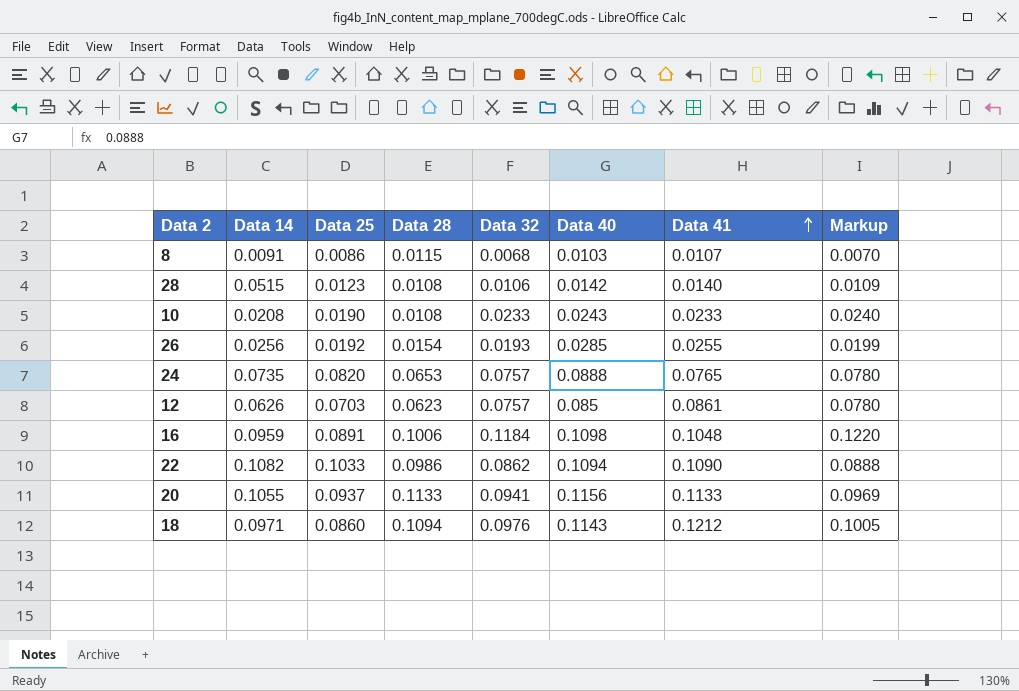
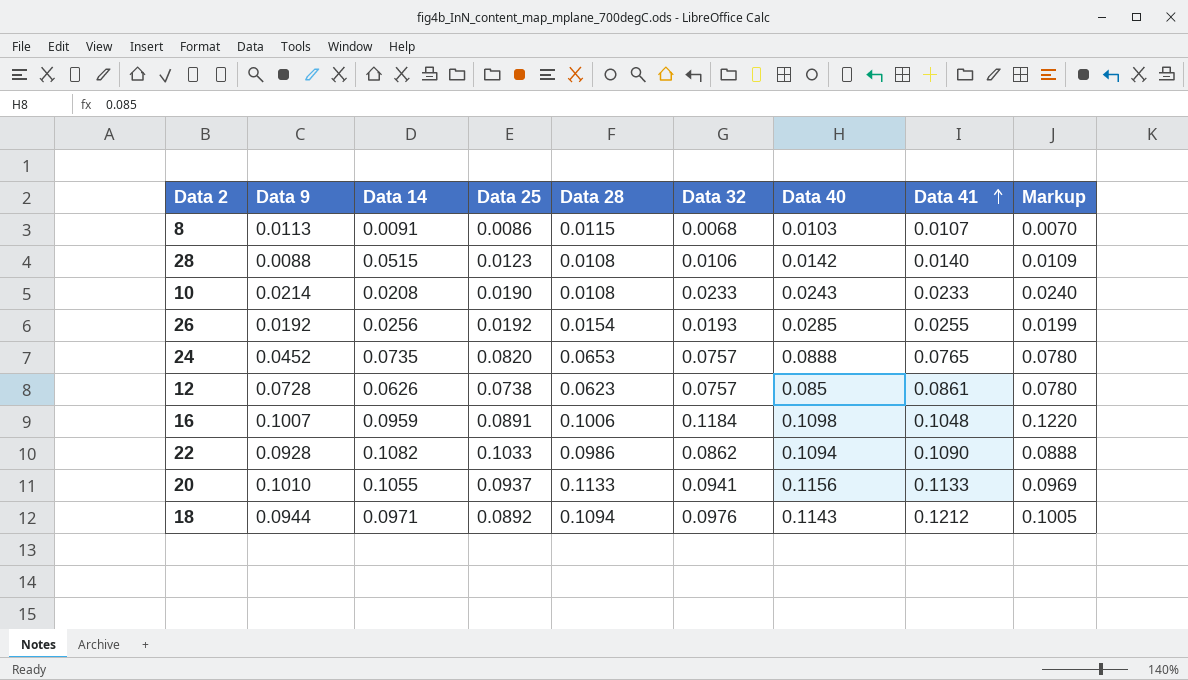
column Data 9 | position: none -> 2
12 | Data 25: 0.0703 -> 0.0738
18 | Data 25: 0.0860 -> 0.0892

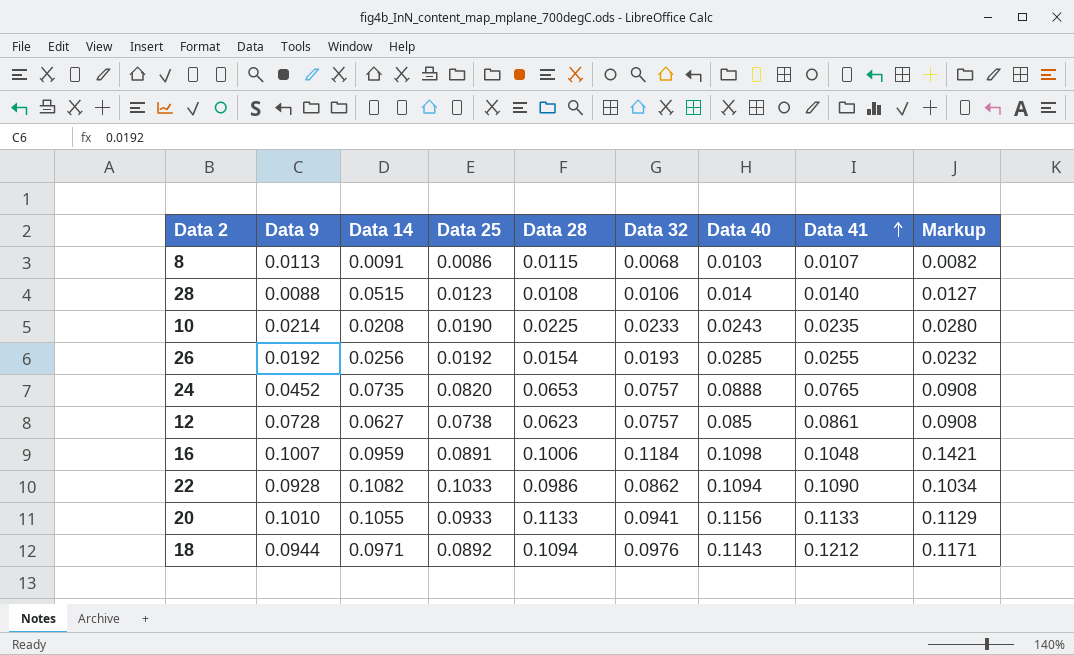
column Markup | formula: [Data 32] * 1.03 -> [Data 32] * 1.2
28 | Data 40: 0.0142 -> 0.014
10 | Data 28: 0.0108 -> 0.0225
10 | Data 41: 0.0233 -> 0.0235
12 | Data 14: 0.0626 -> 0.0627
20 | Data 25: 0.0937 -> 0.0933

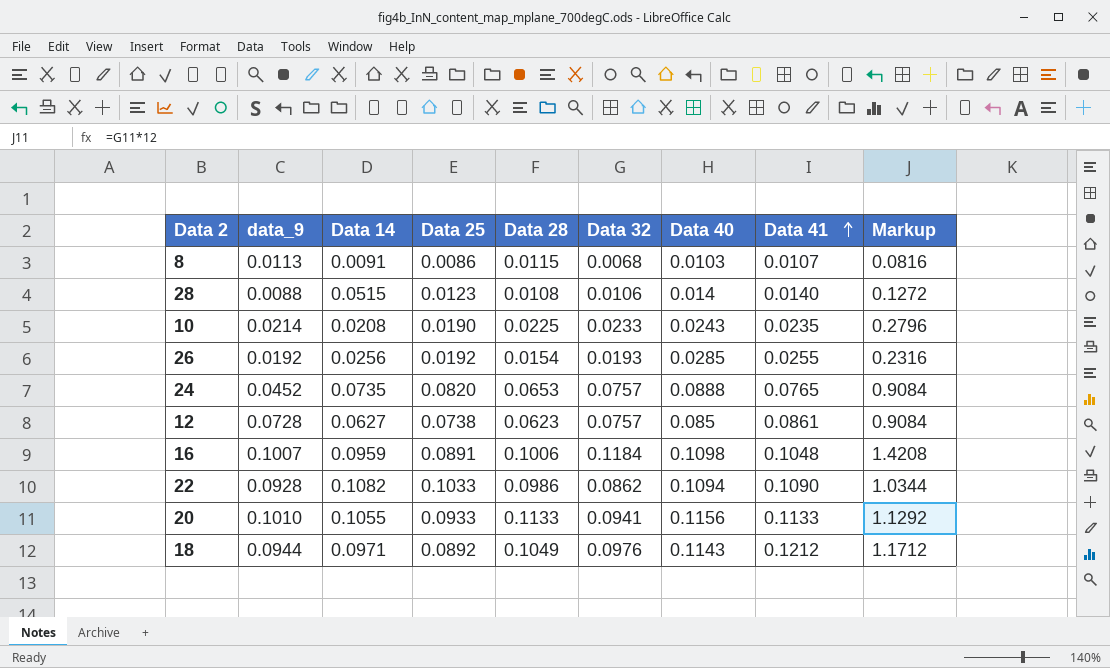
column name: Data 9 -> data_9
column Markup | formula: [Data 32] * 1.2 -> [Data 32] * 12
18 | Data 28: 0.1094 -> 0.1049

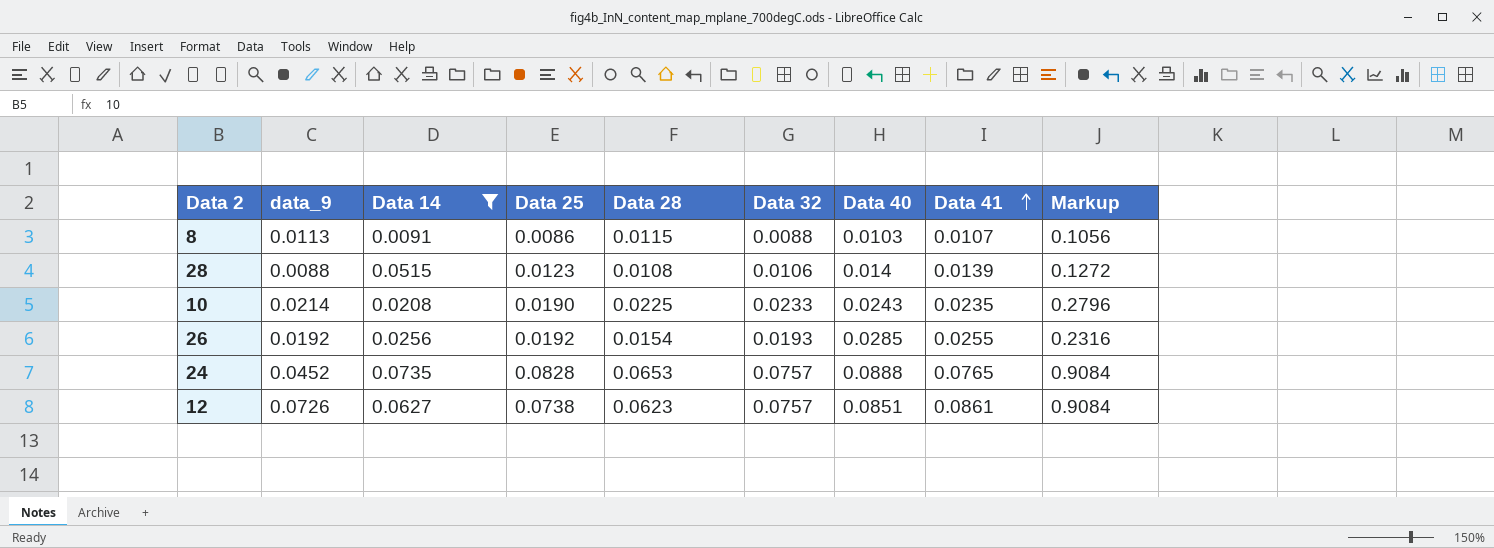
filter: none -> Data 14 <= 0.0735
8 | Data 32: 0.0068 -> 0.0088
8 | Markup: 0.0816 -> 0.1056
28 | Data 41: 0.0140 -> 0.0139
24 | Data 25: 0.0820 -> 0.0828
12 | data_9: 0.0728 -> 0.0726
12 | Data 40: 0.085 -> 0.0851

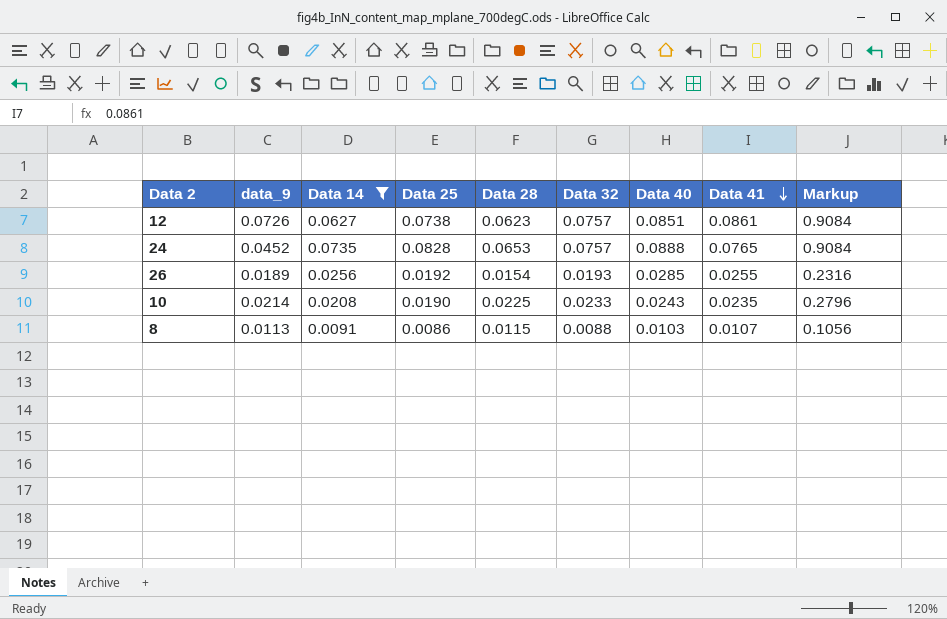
row order: Data 41 ascending -> Data 41 descending
row 28: 0.0088 | 0.0515 | 0.0123 | 0.0108 | 0.0106 | 0.014 | 0.0139 | 0.1272 -> none
26 | data_9: 0.0192 -> 0.0189

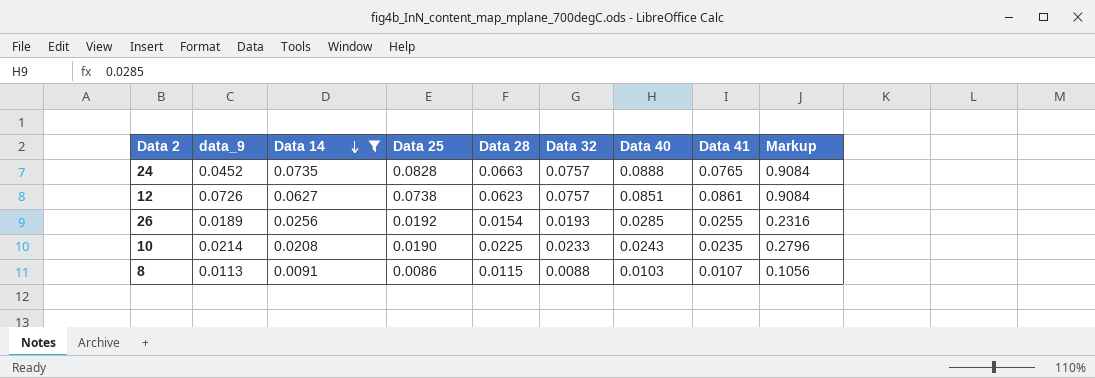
row order: Data 41 descending -> Data 14 descending
24 | Data 28: 0.0653 -> 0.0663

